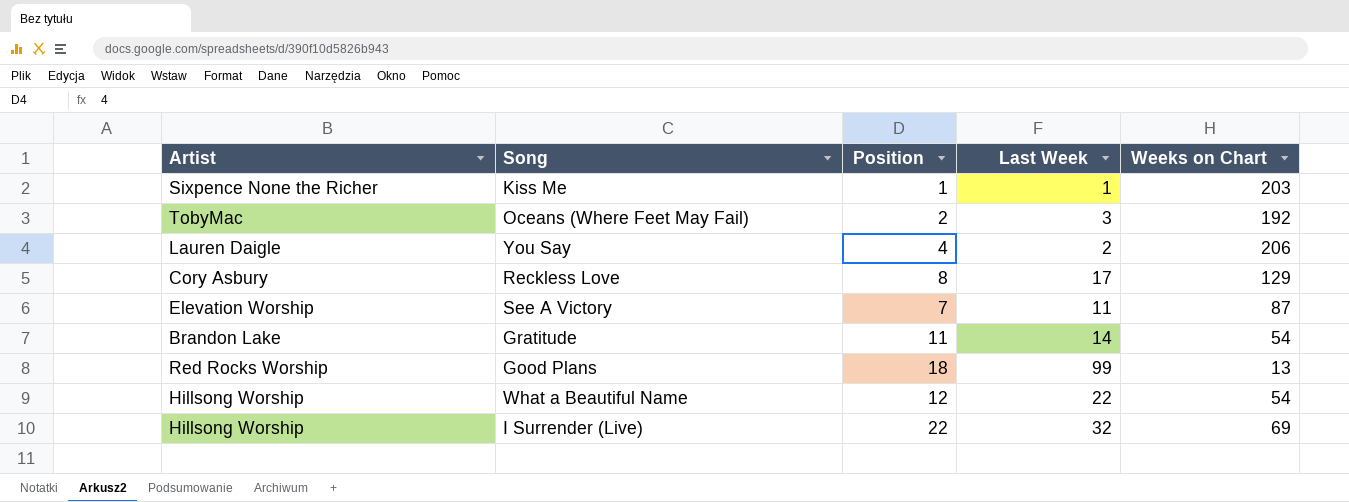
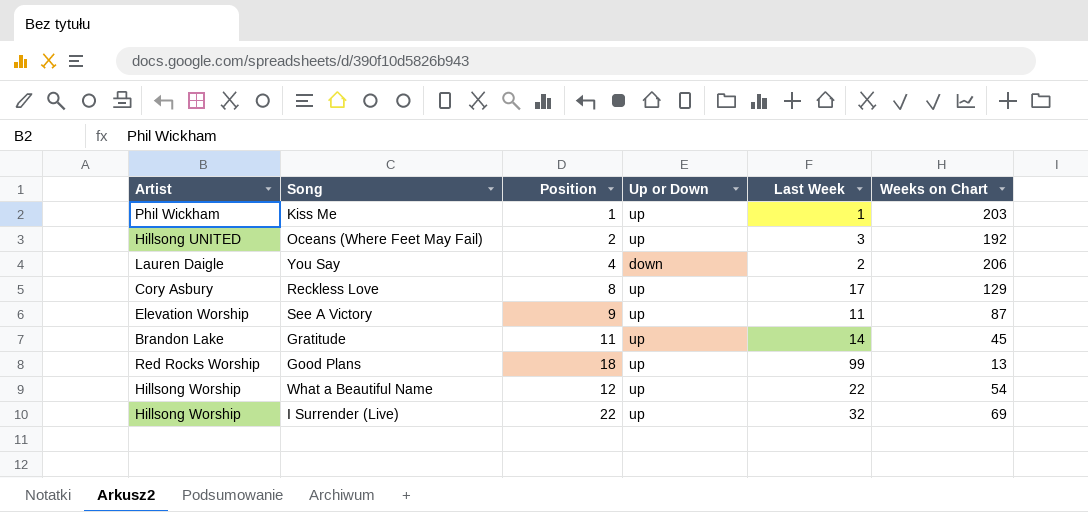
column Up or Down | position: none -> 4
Kiss Me | Artist: Sixpence None the Richer -> Phil Wickham
Oceans (Where Feet May Fail) | Artist: TobyMac -> Hillsong UNITED
See A Victory | Position: 7 -> 9
Gratitude | Weeks on Chart: 54 -> 45

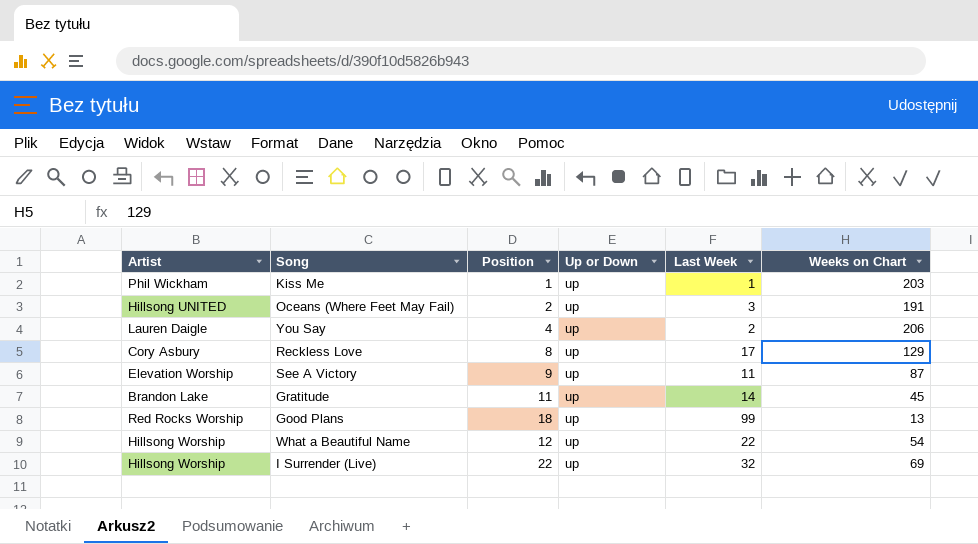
Oceans (Where Feet May Fail) | Weeks on Chart: 192 -> 191
You Say | Up or Down: down -> up

